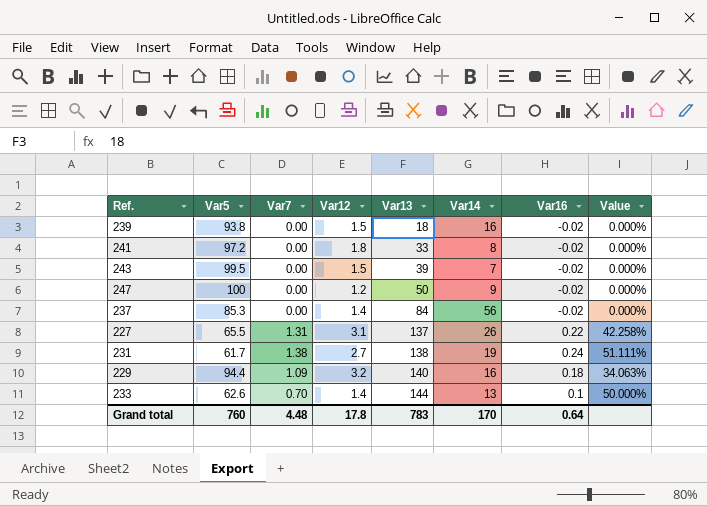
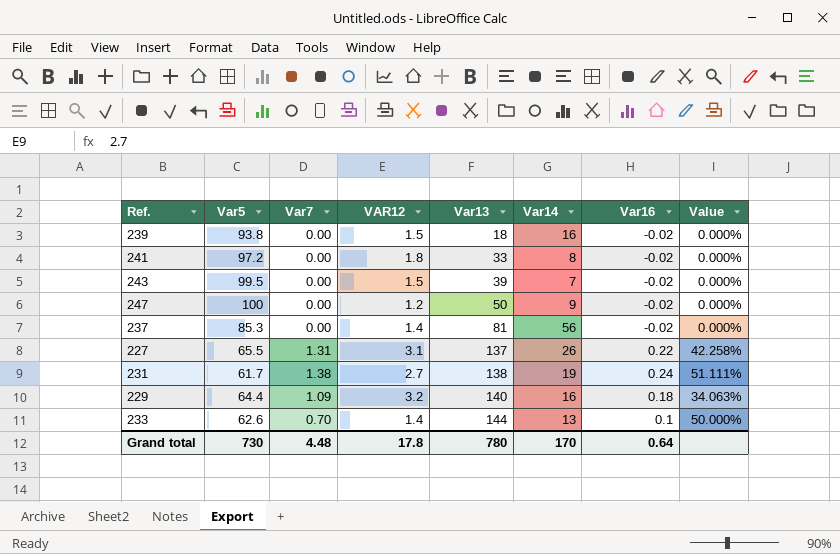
column name: Var12 -> VAR12
237 | Var13: 84 -> 81
229 | Var5: 94.4 -> 64.4
Grand total | Var5: 760 -> 730
Grand total | Var13: 783 -> 780

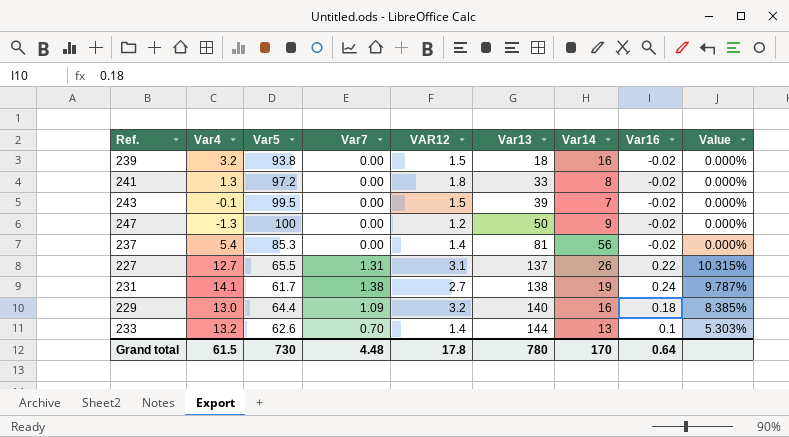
column Var4 | position: none -> 2
column Value | formula: [Var7] / [VAR12] -> [Var7] / [Var4]

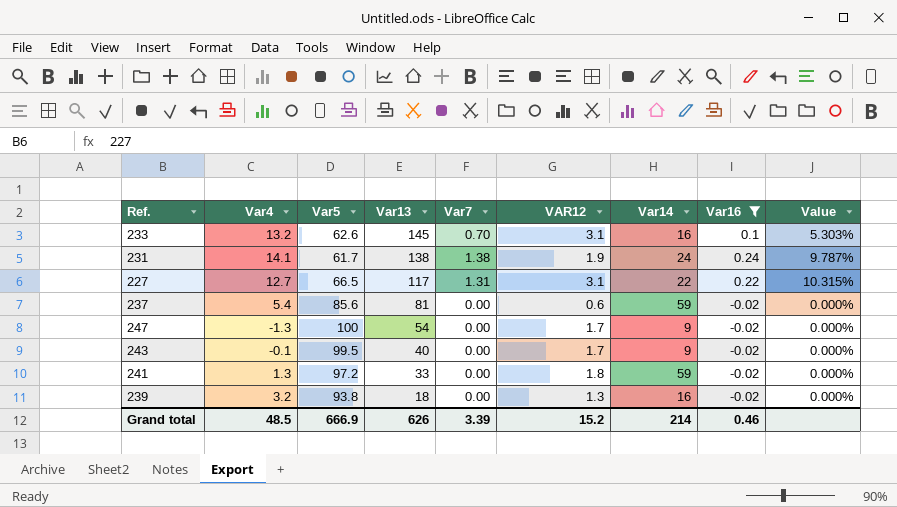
filter: none -> Var16 != 0.18
row order: Var13 ascending -> Var13 descending
column Var13 | position: 6 -> 4
233 | Var13: 144 -> 145
233 | VAR12: 1.4 -> 3.1
233 | Var14: 13 -> 16
231 | VAR12: 2.7 -> 1.9
231 | Var14: 19 -> 24
227 | Var5: 65.5 -> 66.5
227 | Var13: 137 -> 117
227 | Var14: 26 -> 22
237 | Var5: 85.3 -> 85.6
237 | VAR12: 1.4 -> 0.6
237 | Var14: 56 -> 59
247 | Var13: 50 -> 54
247 | VAR12: 1.2 -> 1.7
243 | Var13: 39 -> 40
243 | VAR12: 1.5 -> 1.7
243 | Var14: 7 -> 9
241 | Var14: 8 -> 59
239 | VAR12: 1.5 -> 1.3
Grand total | Var4: 61.5 -> 48.5
Grand total | Var5: 730 -> 666.9
Grand total | Var13: 780 -> 626
Grand total | Var7: 4.48 -> 3.39
Grand total | VAR12: 17.8 -> 15.2
Grand total | Var14: 170 -> 214
Grand total | Var16: 0.64 -> 0.46

